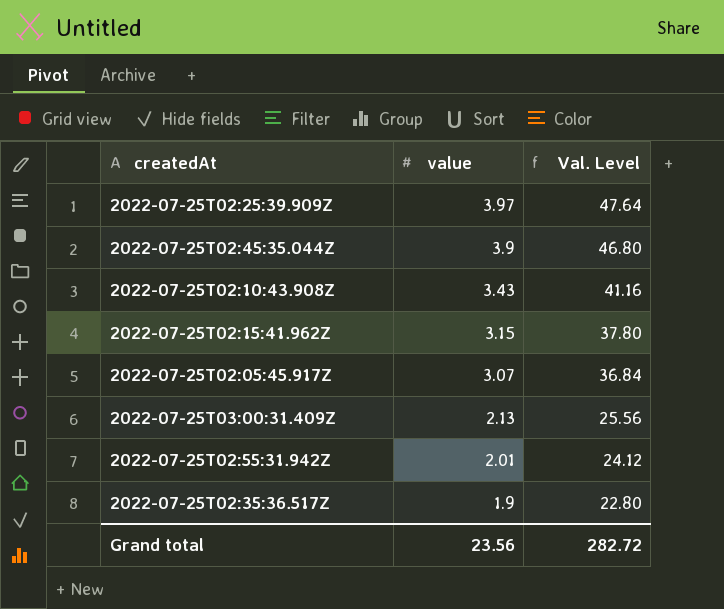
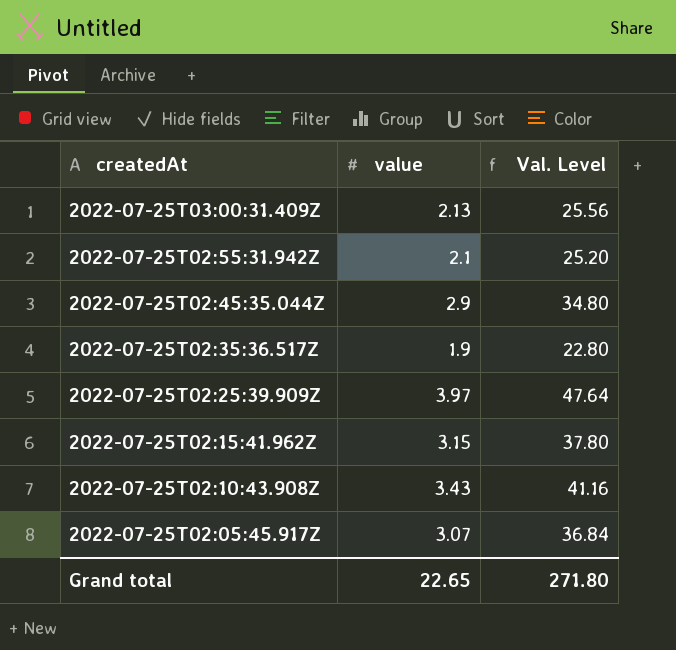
row order: value descending -> createdAt descending
2022-07-25T02:55:31.942Z | value: 2.01 -> 2.1
2022-07-25T02:55:31.942Z | Val. Level: 24.12 -> 25.20
2022-07-25T02:45:35.044Z | value: 3.9 -> 2.9
2022-07-25T02:45:35.044Z | Val. Level: 46.80 -> 34.80
Grand total | value: 23.56 -> 22.65
Grand total | Val. Level: 282.72 -> 271.80

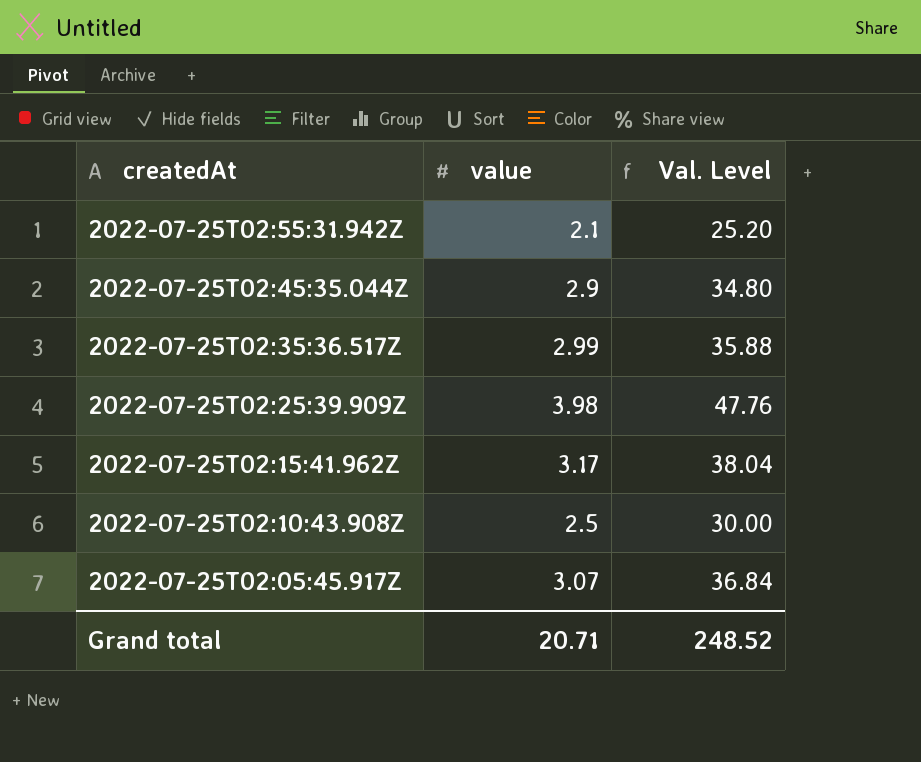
row 2022-07-25T03:00:31.409Z: 2.13 | 25.56 -> none
2022-07-25T02:35:36.517Z | value: 1.9 -> 2.99
2022-07-25T02:35:36.517Z | Val. Level: 22.80 -> 35.88
2022-07-25T02:25:39.909Z | value: 3.97 -> 3.98
2022-07-25T02:25:39.909Z | Val. Level: 47.64 -> 47.76
2022-07-25T02:15:41.962Z | value: 3.15 -> 3.17
2022-07-25T02:15:41.962Z | Val. Level: 37.80 -> 38.04
2022-07-25T02:10:43.908Z | value: 3.43 -> 2.5
2022-07-25T02:10:43.908Z | Val. Level: 41.16 -> 30.00
Grand total | value: 22.65 -> 20.71
Grand total | Val. Level: 271.80 -> 248.52

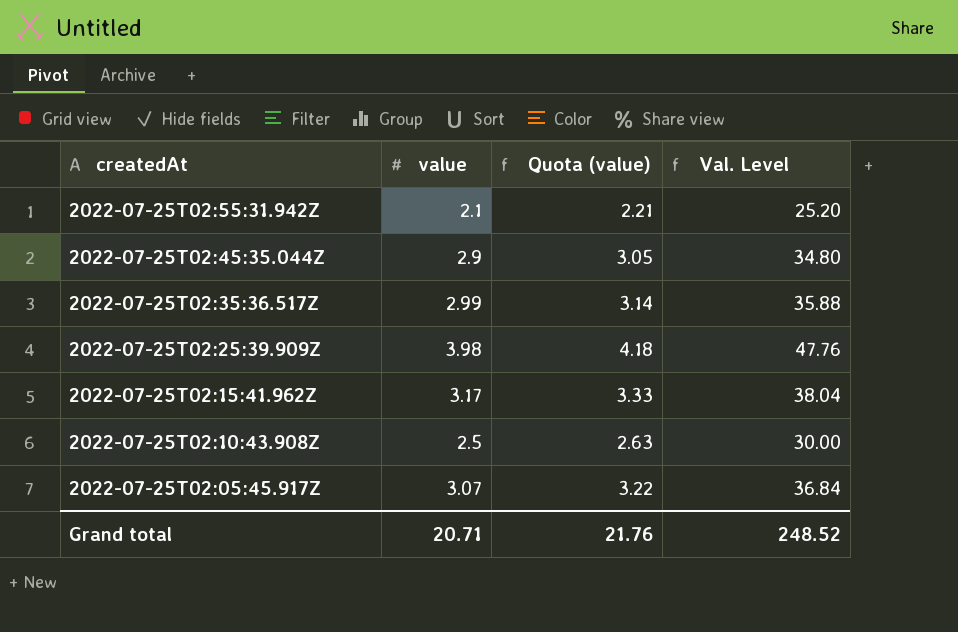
column Quota (value) | formula: none -> [value] * 1.05

